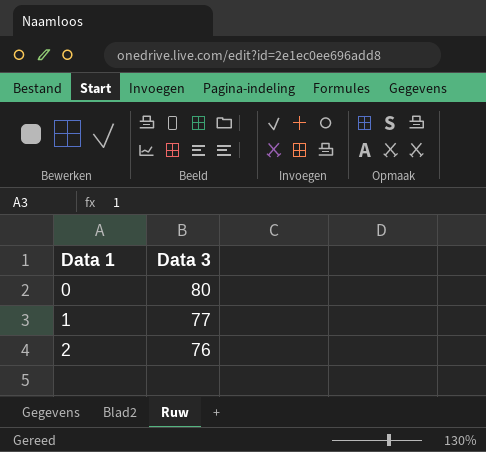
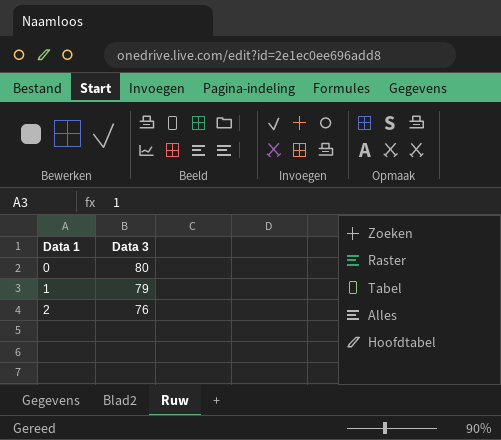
1 | Data 3: 77 -> 79

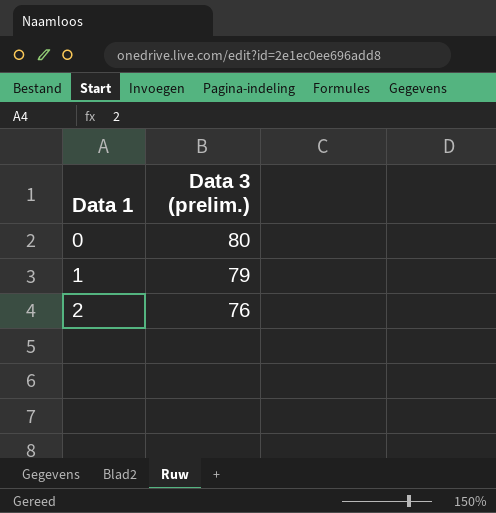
column name: Data 3 -> Data 3 (prelim.)

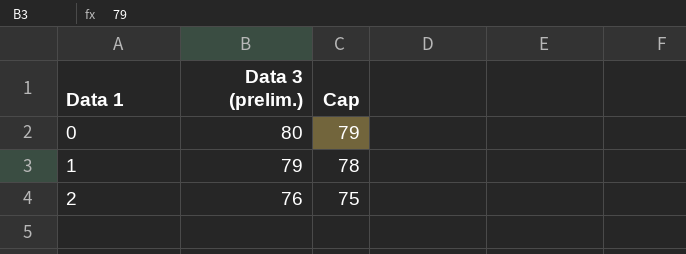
column Cap | formula: none -> [Data 3 (prelim.)] - 1

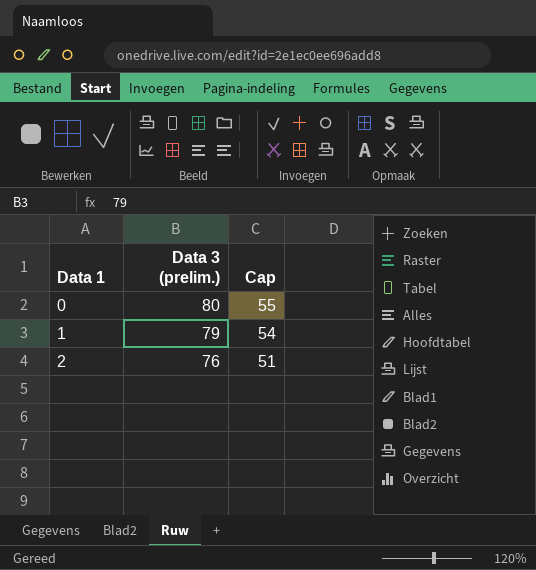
column Cap | formula: [Data 3 (prelim.)] - 1 -> [Data 3 (prelim.)] - 25

